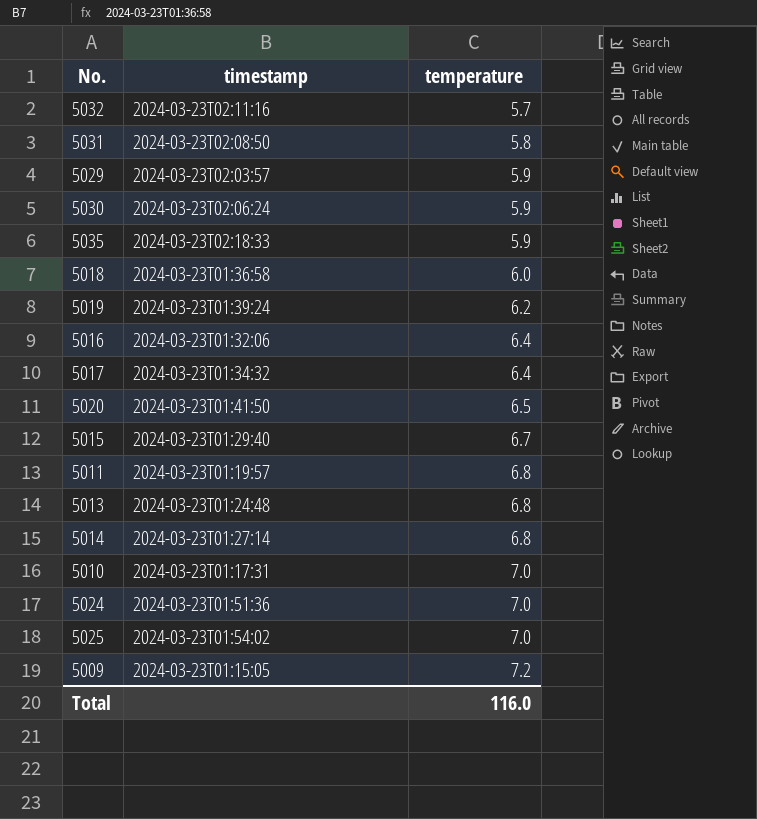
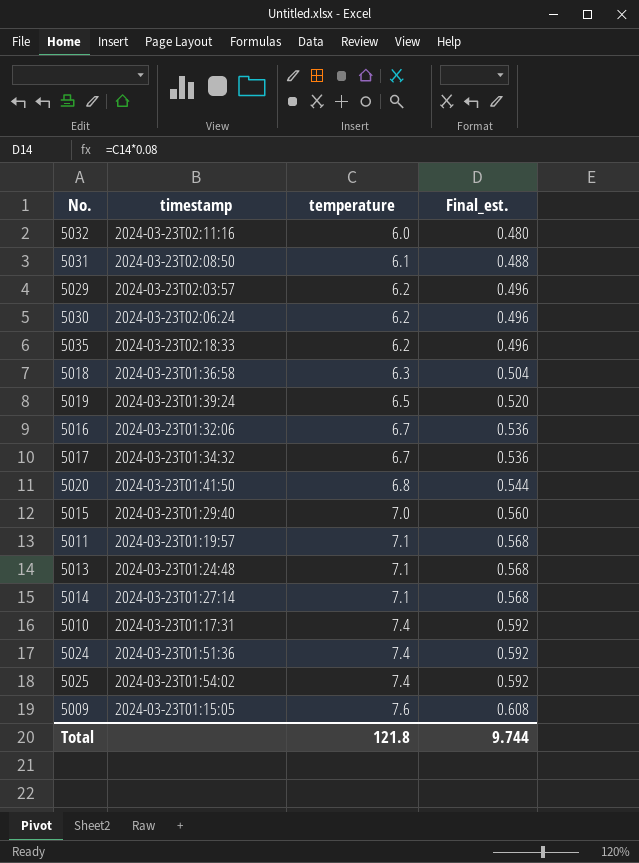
column Final_est. | formula: none -> [temperature] * 0.08
5032 | temperature: 5.7 -> 6.0
5031 | temperature: 5.8 -> 6.1
5029 | temperature: 5.9 -> 6.2
5030 | temperature: 5.9 -> 6.2
5035 | temperature: 5.9 -> 6.2
5018 | temperature: 6.0 -> 6.3
5019 | temperature: 6.2 -> 6.5
5016 | temperature: 6.4 -> 6.7
5017 | temperature: 6.4 -> 6.7
5020 | temperature: 6.5 -> 6.8
5015 | temperature: 6.7 -> 7.0
5011 | temperature: 6.8 -> 7.1
5013 | temperature: 6.8 -> 7.1
5014 | temperature: 6.8 -> 7.1
5010 | temperature: 7.0 -> 7.4
5024 | temperature: 7.0 -> 7.4
5025 | temperature: 7.0 -> 7.4
5009 | temperature: 7.2 -> 7.6
Total | temperature: 116.0 -> 121.8

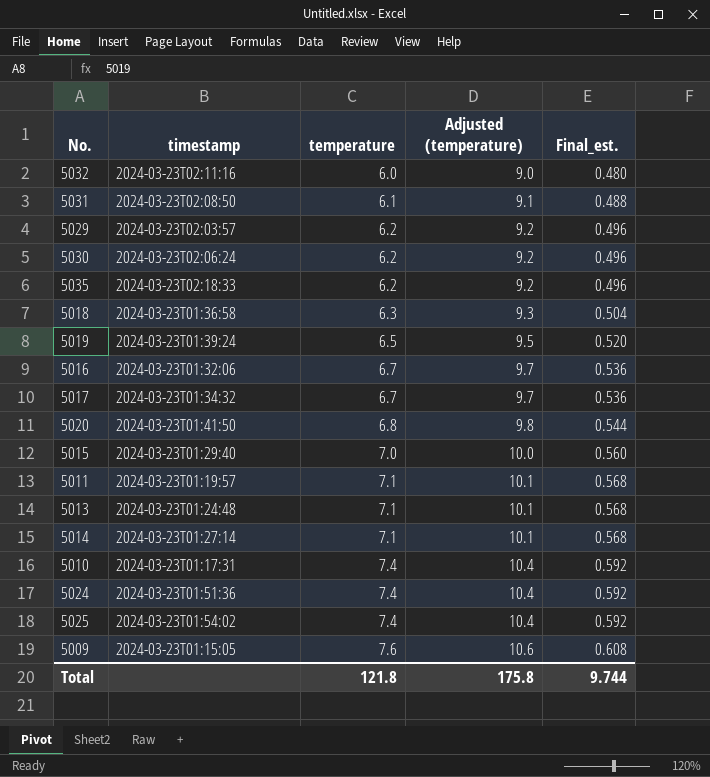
column Adjusted (temperature) | formula: none -> [temperature] + 3

